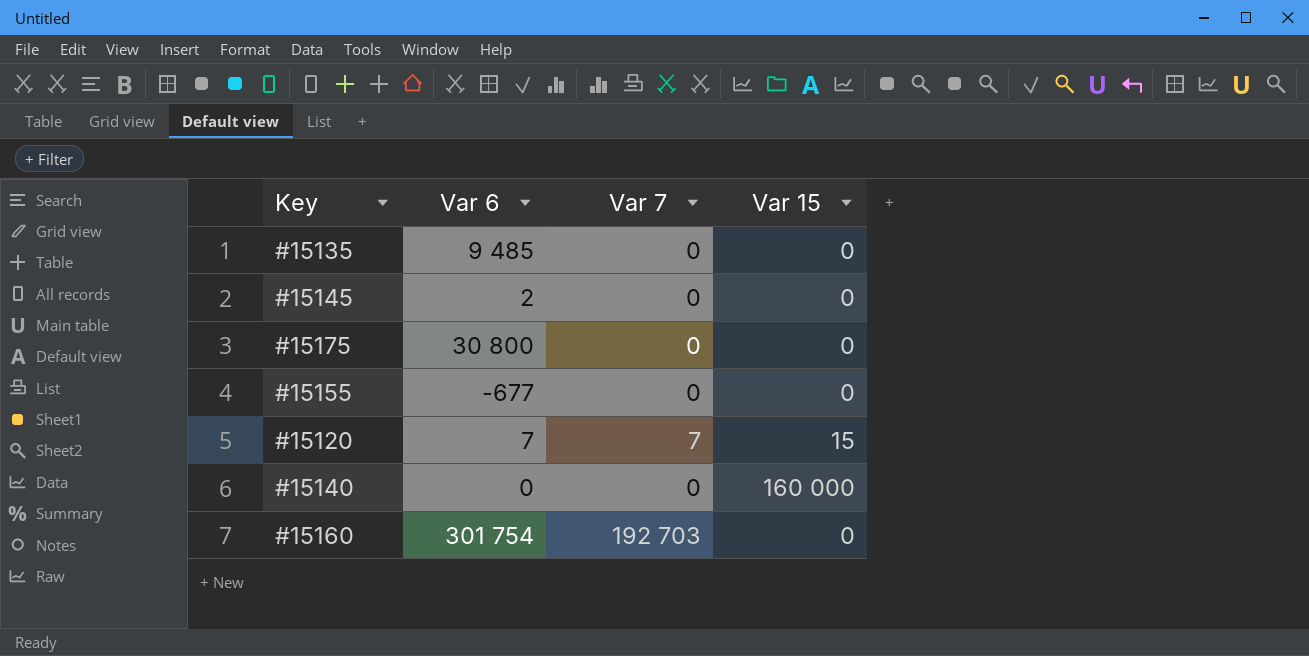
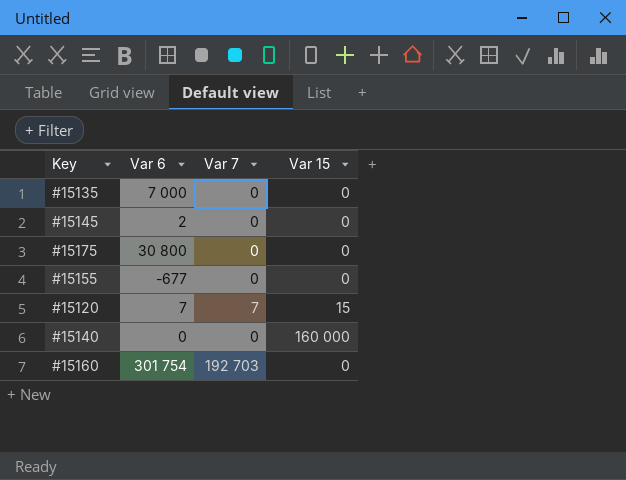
#15135 | Var 6: 9 485 -> 7 000

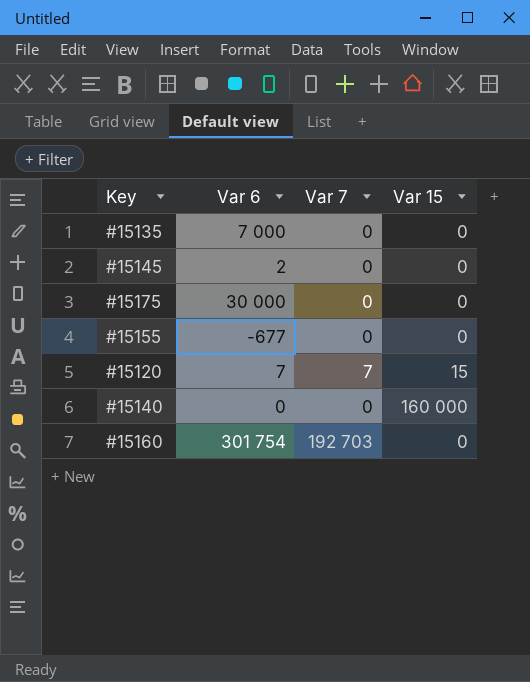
#15175 | Var 6: 30 800 -> 30 000

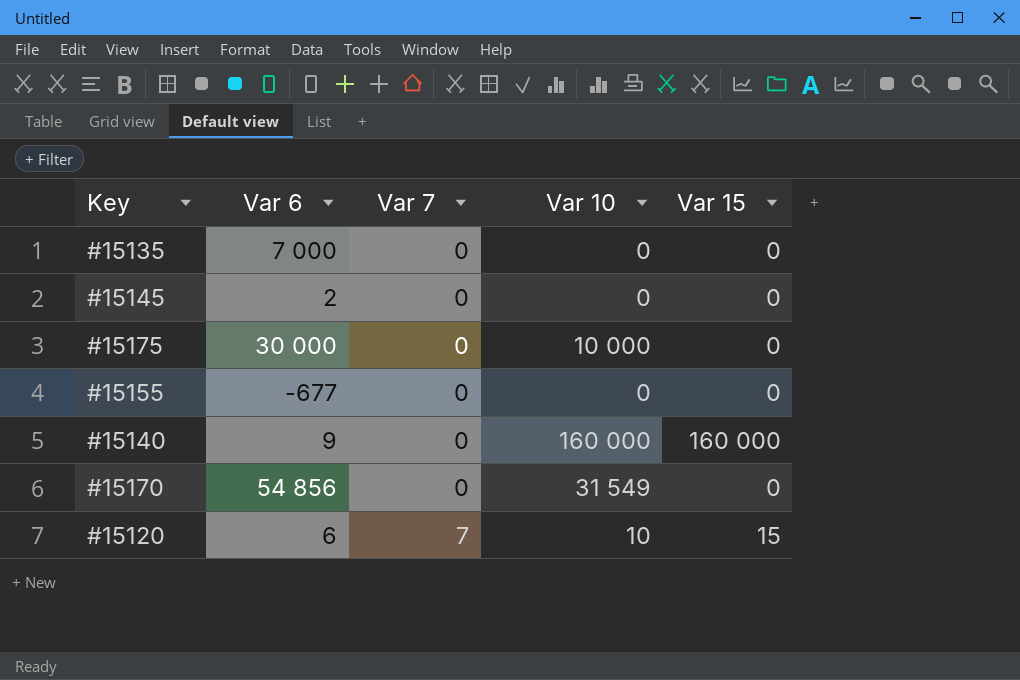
row order: none -> Var 7 ascending
column Var 10 | position: none -> 4
row #15160: 301 754 | 192 703 | 0 -> none
#15140 | Var 6: 0 -> 9
row #15170: none -> 54 856 | 0 | 31 549 | 0
#15120 | Var 6: 7 -> 6

